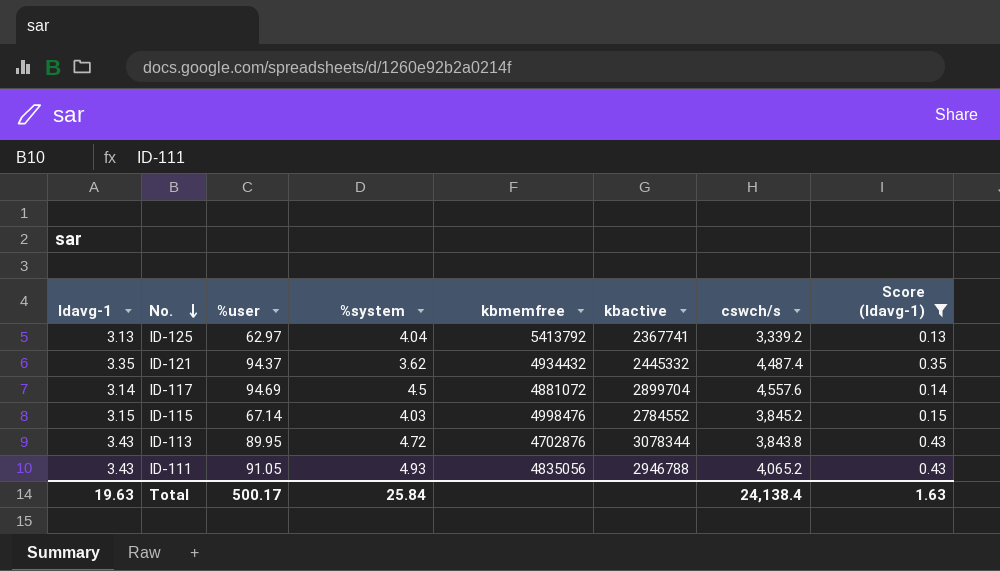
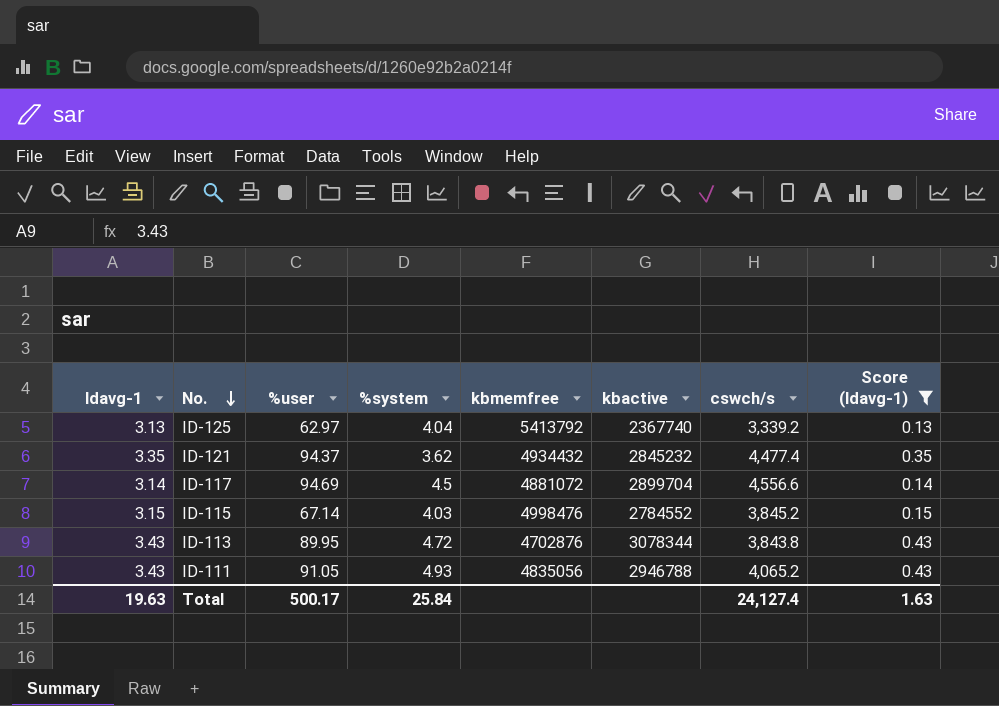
ID-125 | kbactive: 2367741 -> 2367740
ID-121 | kbactive: 2445332 -> 2845232
ID-121 | cswch/s: 4,487.4 -> 4,477.4
ID-117 | cswch/s: 4,557.6 -> 4,556.6
Total | cswch/s: 24,138.4 -> 24,127.4

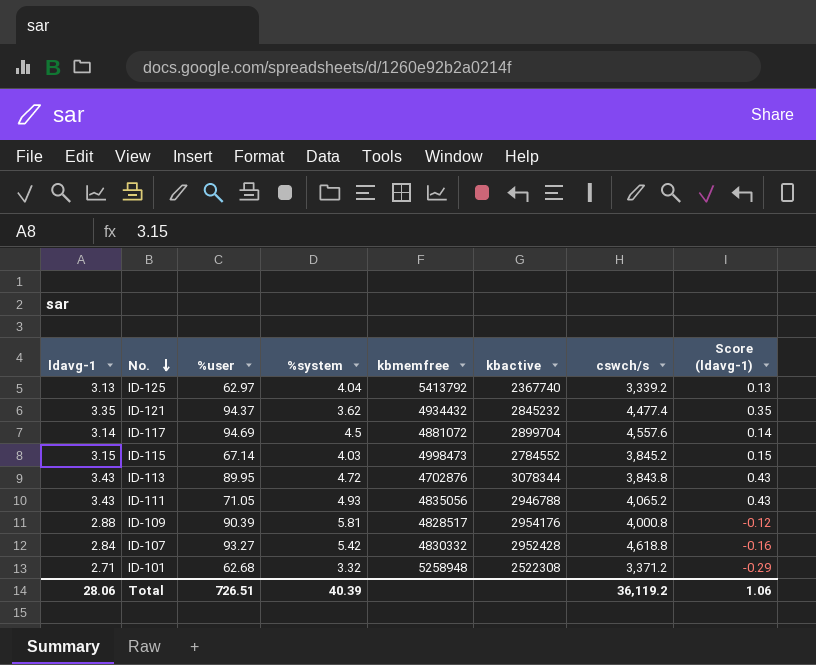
filter: Score (ldavg-1) >= 0.13 -> none
ID-117 | cswch/s: 4,556.6 -> 4,557.6
ID-115 | kbmemfree: 4998476 -> 4998473
ID-111 | %user: 91.05 -> 71.05
Total | ldavg-1: 19.63 -> 28.06
Total | %user: 500.17 -> 726.51
Total | %system: 25.84 -> 40.39
Total | cswch/s: 24,127.4 -> 36,119.2
Total | Score (ldavg-1): 1.63 -> 1.06

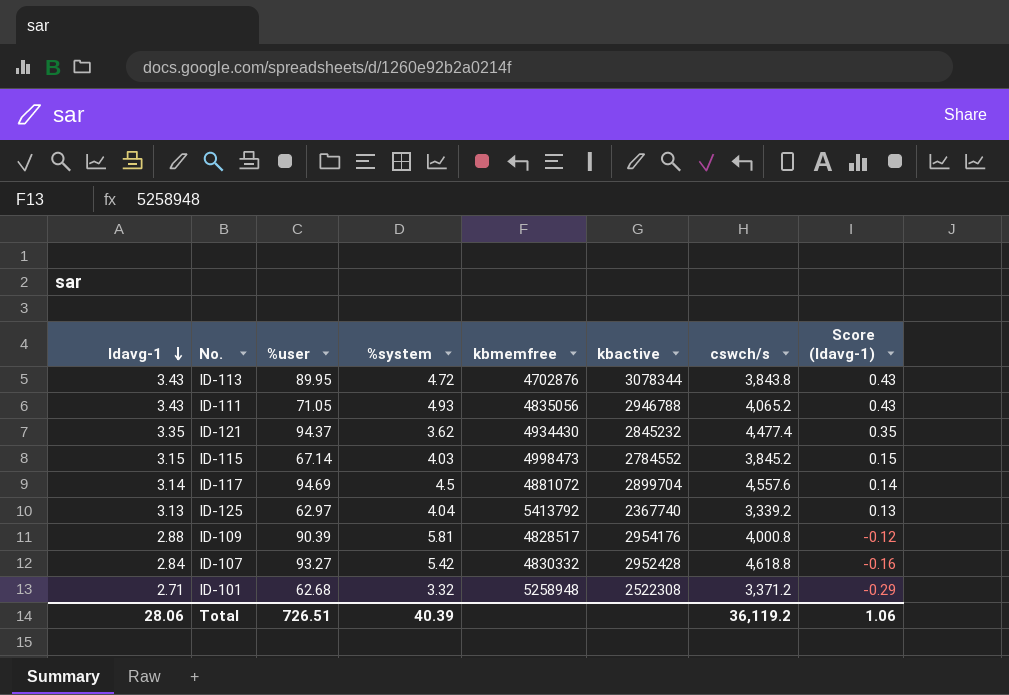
row order: No. descending -> ldavg-1 descending
ID-121 | kbmemfree: 4934432 -> 4934430

